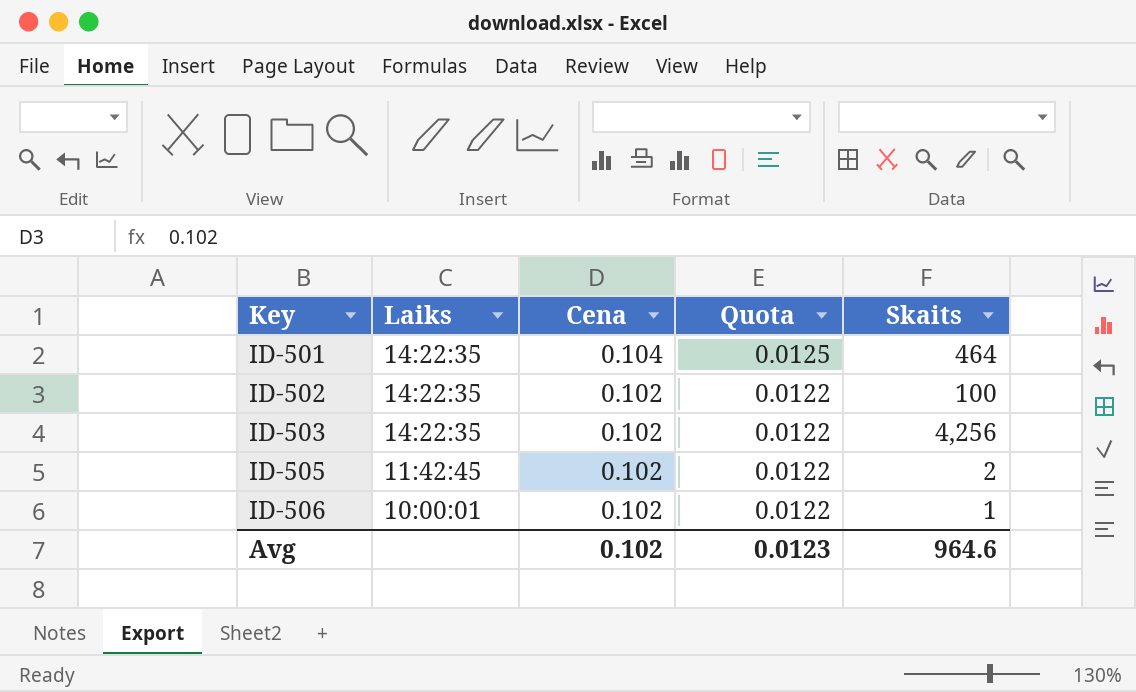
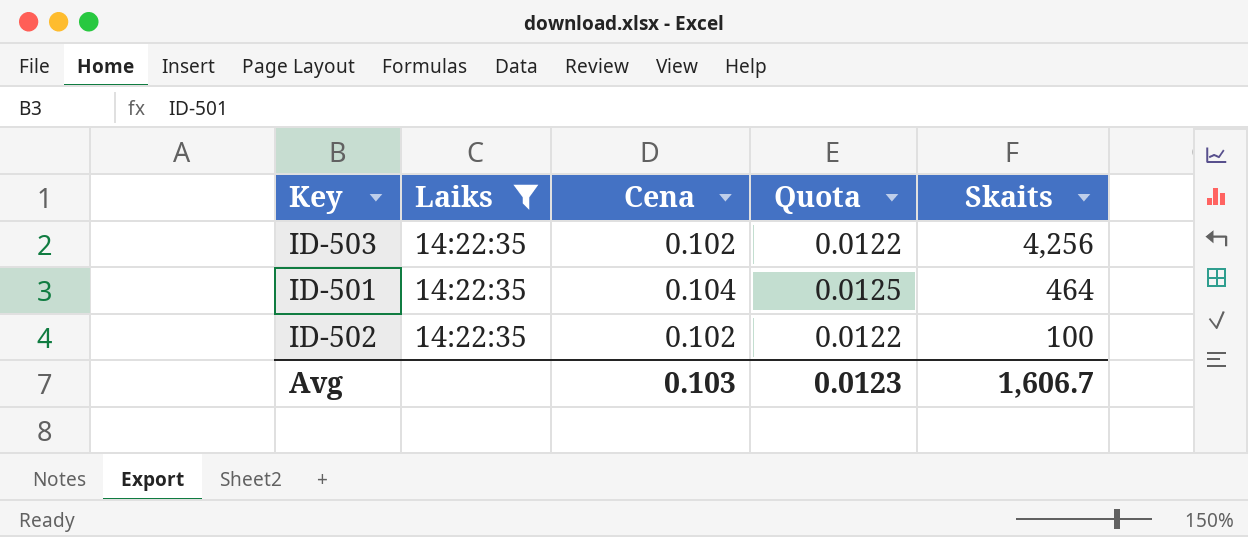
filter: none -> Laiks = 14:22:35
row order: Key ascending -> Skaits descending
Avg | Cena: 0.102 -> 0.103
Avg | Skaits: 964.6 -> 1,606.7

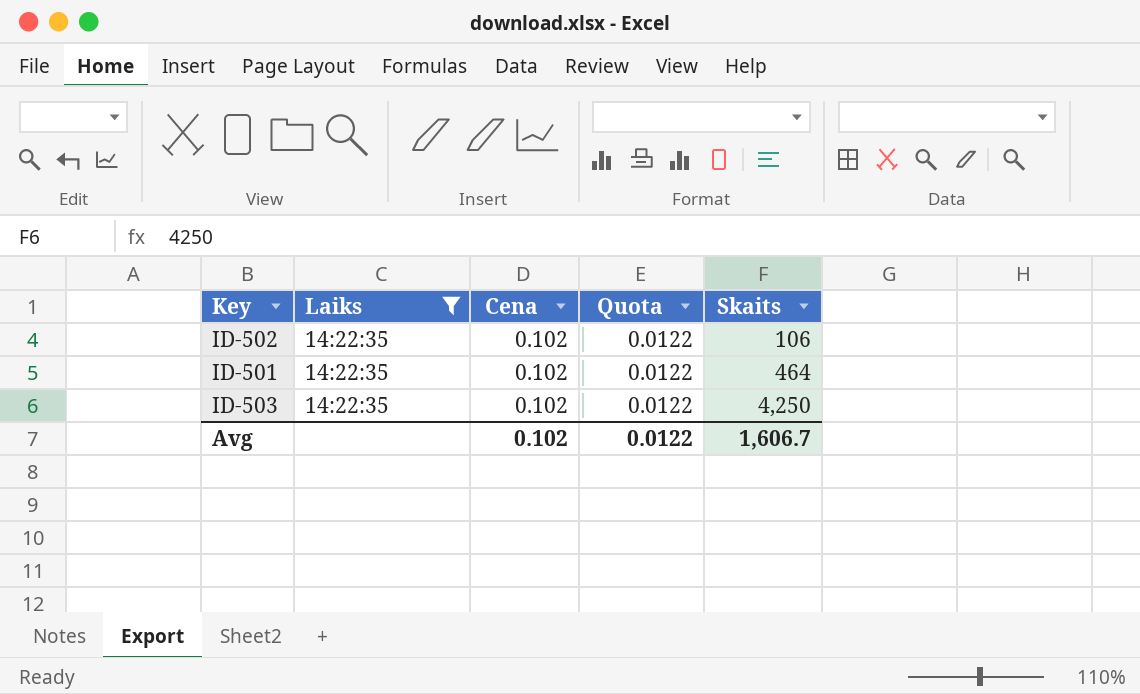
row order: Skaits descending -> Skaits ascending
ID-502 | Skaits: 100 -> 106
ID-501 | Cena: 0.104 -> 0.102
ID-501 | Quota: 0.0125 -> 0.0122
ID-503 | Skaits: 4,256 -> 4,250
Avg | Cena: 0.103 -> 0.102
Avg | Quota: 0.0123 -> 0.0122

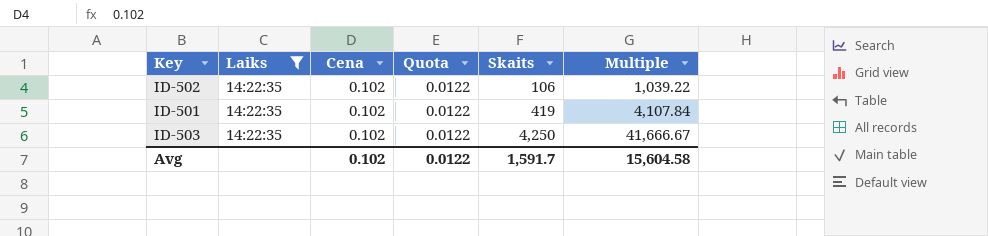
column Multiple | formula: none -> [Skaits] / [Cena]
ID-501 | Skaits: 464 -> 419
Avg | Skaits: 1,606.7 -> 1,591.7

